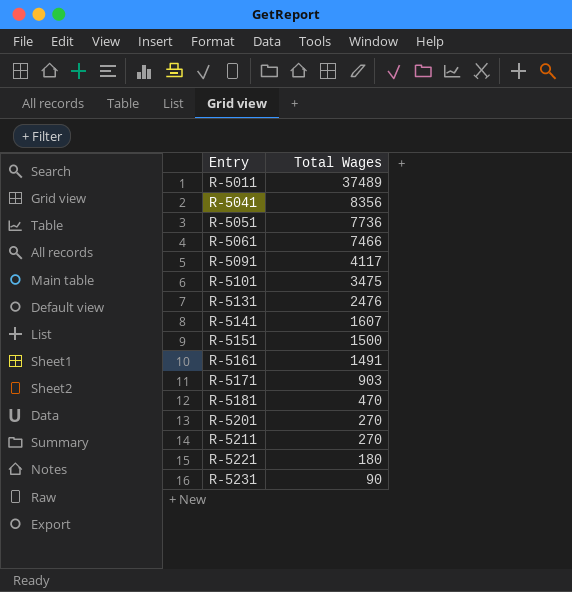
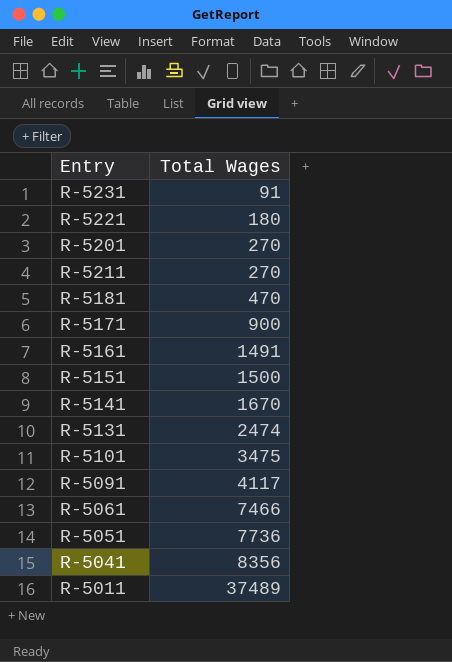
row order: Entry ascending -> Total Wages ascending
R-5231 | Total Wages: 90 -> 91
R-5171 | Total Wages: 903 -> 900
R-5141 | Total Wages: 1607 -> 1670
R-5131 | Total Wages: 2476 -> 2474

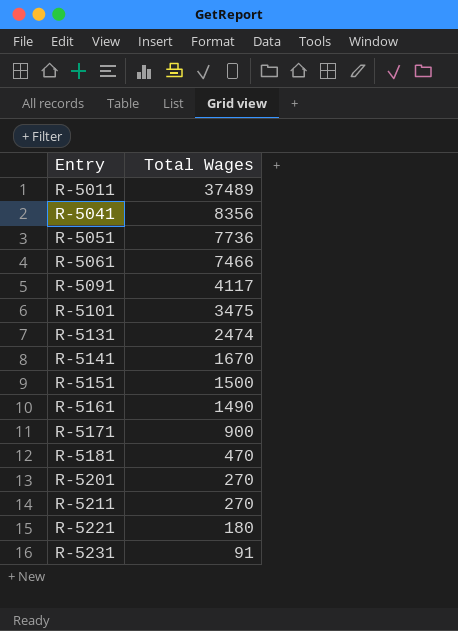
row order: Total Wages ascending -> Entry ascending
R-5161 | Total Wages: 1491 -> 1490

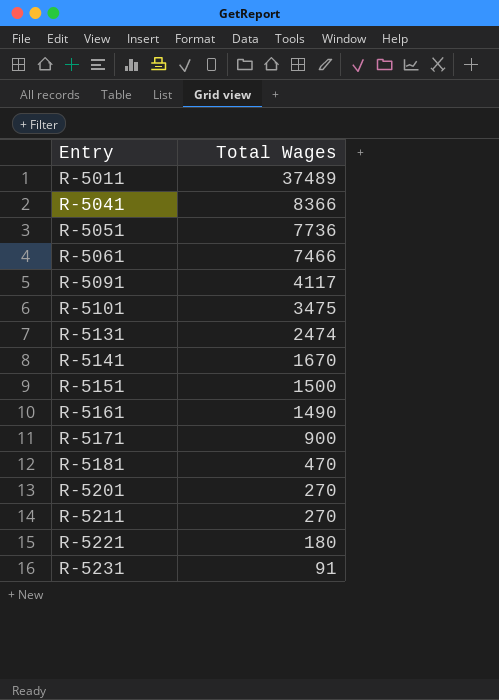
R-5041 | Total Wages: 8356 -> 8366

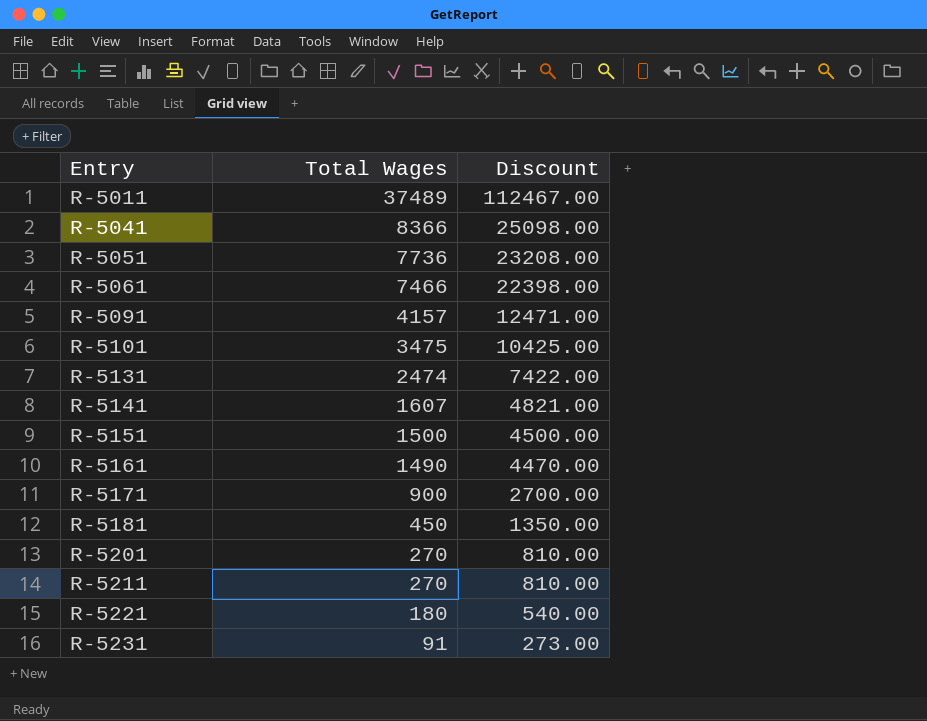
column Discount | formula: none -> [Total Wages] * 3
R-5091 | Total Wages: 4117 -> 4157
R-5141 | Total Wages: 1670 -> 1607
R-5181 | Total Wages: 470 -> 450

